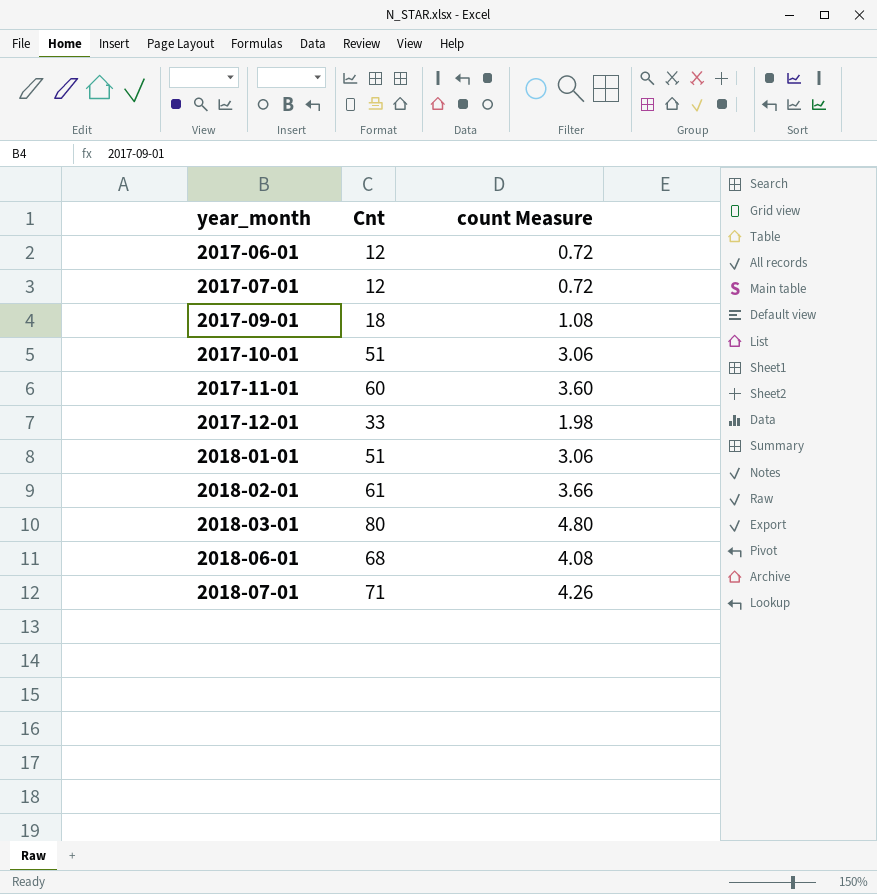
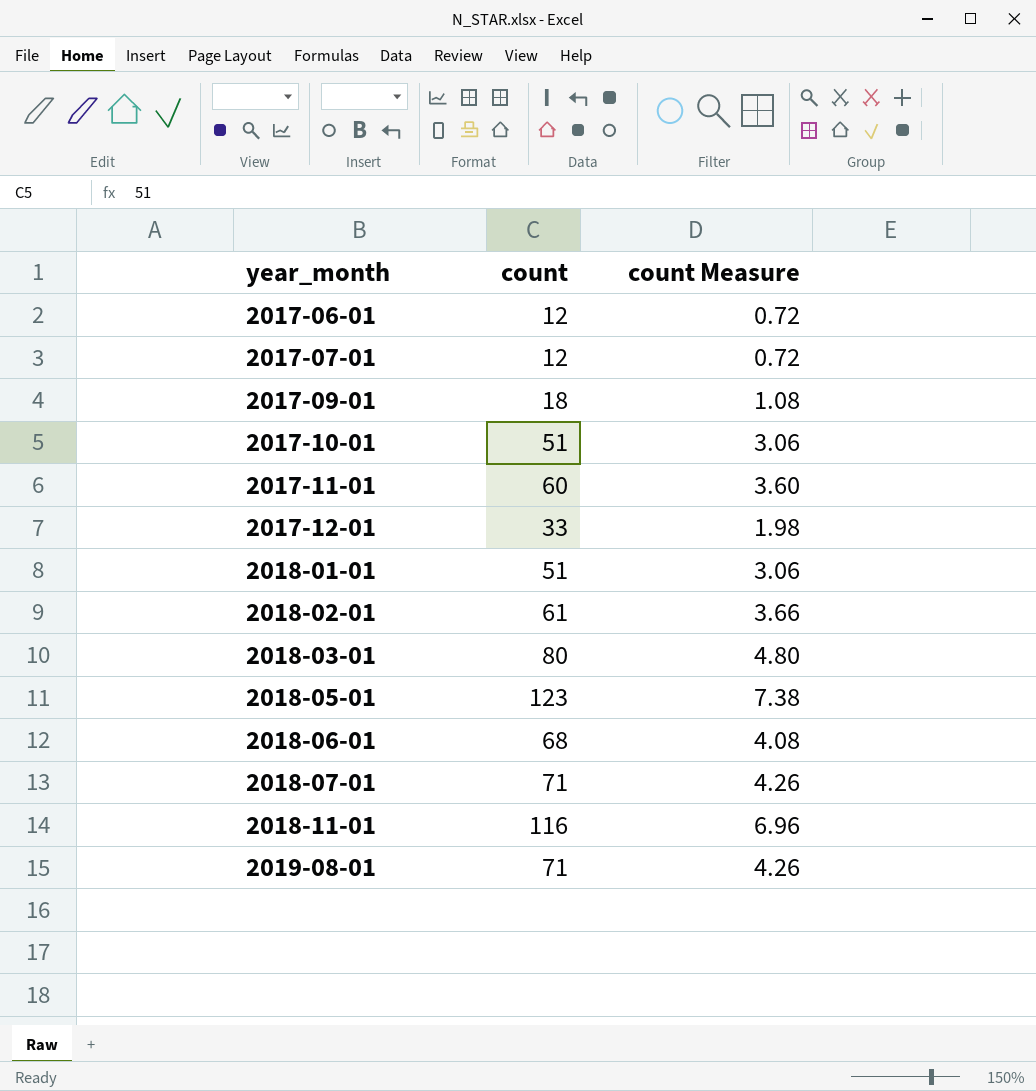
column name: Cnt -> count
row 2018-05-01: none -> 123 | 7.38
row 2018-11-01: none -> 116 | 6.96
row 2019-08-01: none -> 71 | 4.26

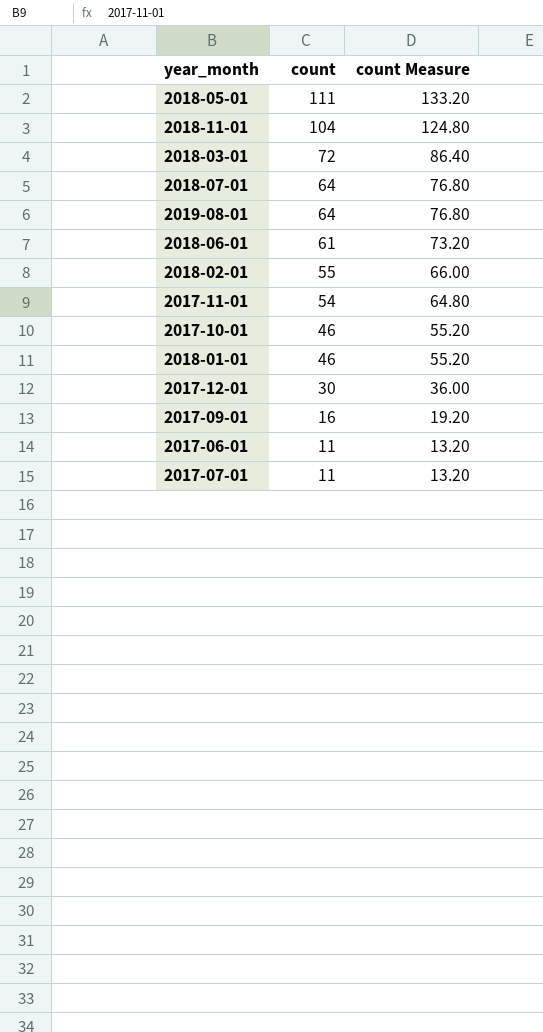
row order: year_month ascending -> count descending
column count Measure | formula: [count] * 0.06 -> [count] * 1.2
2018-05-01 | count: 123 -> 111
2018-11-01 | count: 116 -> 104
2018-03-01 | count: 80 -> 72
2018-07-01 | count: 71 -> 64
2019-08-01 | count: 71 -> 64
2018-06-01 | count: 68 -> 61
2018-02-01 | count: 61 -> 55
2017-11-01 | count: 60 -> 54
2017-10-01 | count: 51 -> 46
2018-01-01 | count: 51 -> 46
2017-12-01 | count: 33 -> 30
2017-09-01 | count: 18 -> 16
2017-06-01 | count: 12 -> 11
2017-07-01 | count: 12 -> 11

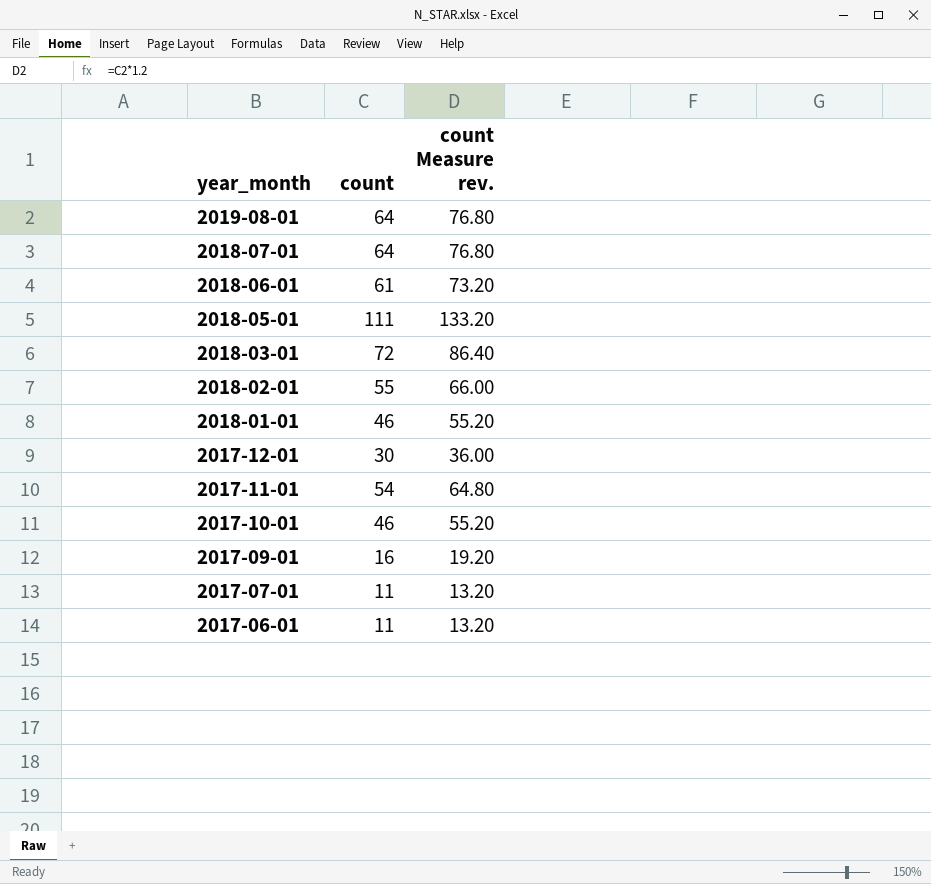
row order: count descending -> year_month descending
column name: count Measure -> count Measure rev.
row 2018-11-01: 104 | 124.80 -> none

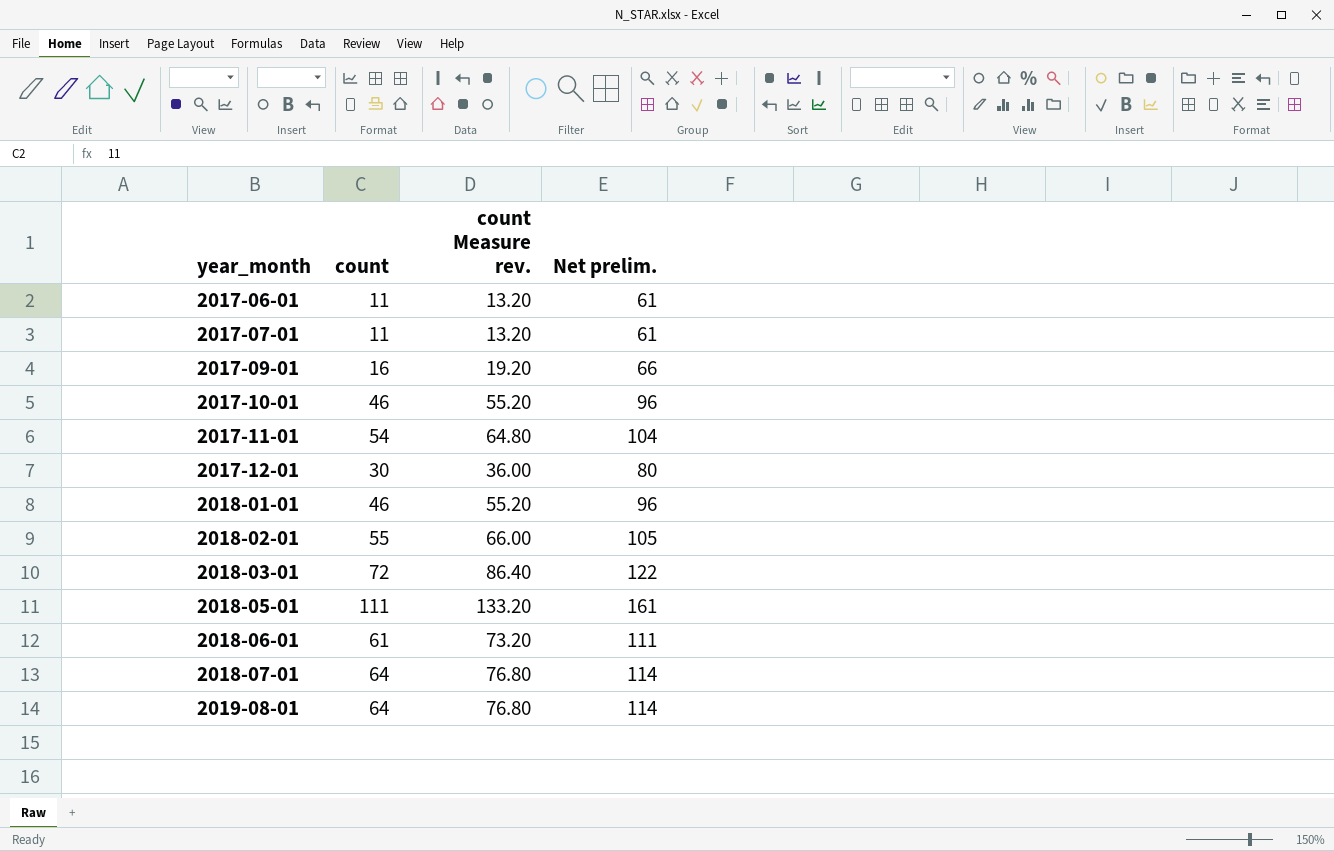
row order: year_month descending -> year_month ascending
column Net prelim. | formula: none -> [count] + 50

